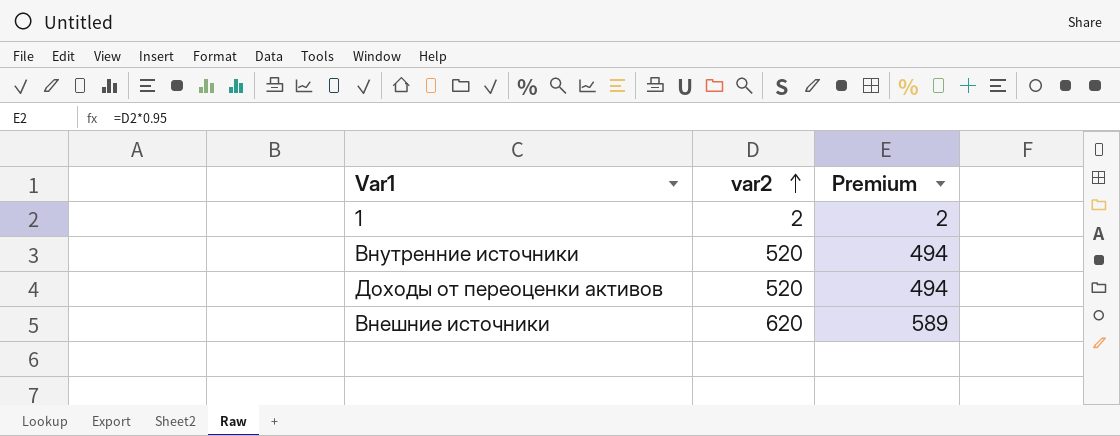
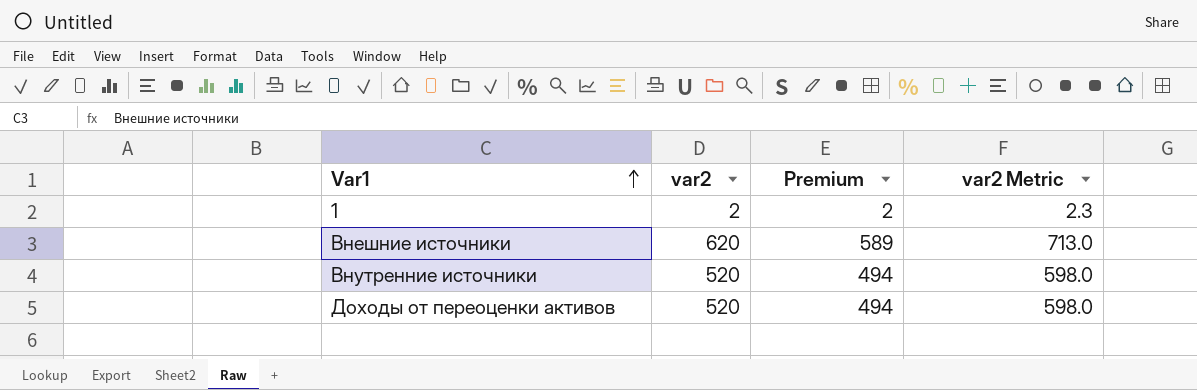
row order: var2 ascending -> Var1 ascending
column var2 Metric | formula: none -> [var2] * 1.15

